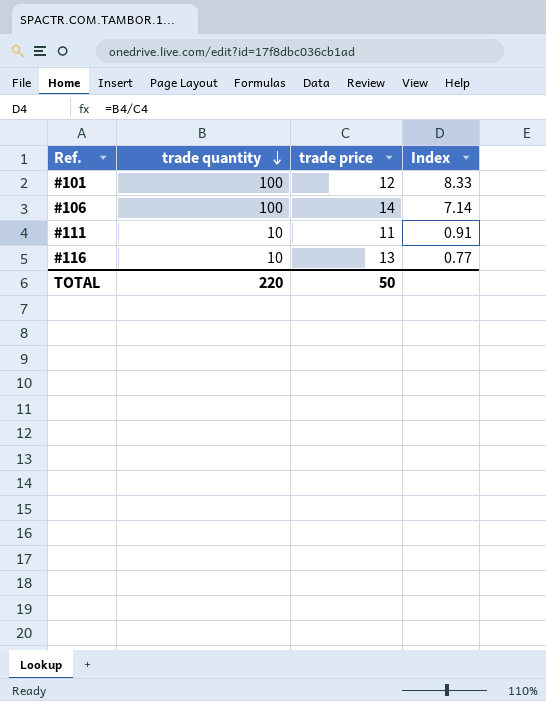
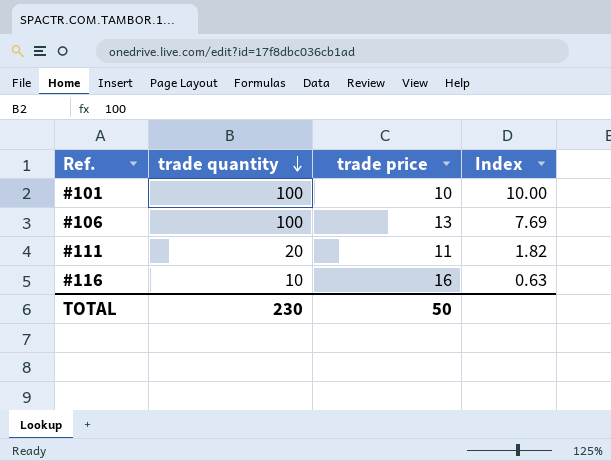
#101 | trade price: 12 -> 10
#101 | Index: 8.33 -> 10.00
#106 | trade price: 14 -> 13
#106 | Index: 7.14 -> 7.69
#111 | trade quantity: 10 -> 20
#111 | Index: 0.91 -> 1.82
#116 | trade price: 13 -> 16
#116 | Index: 0.77 -> 0.63
TOTAL | trade quantity: 220 -> 230

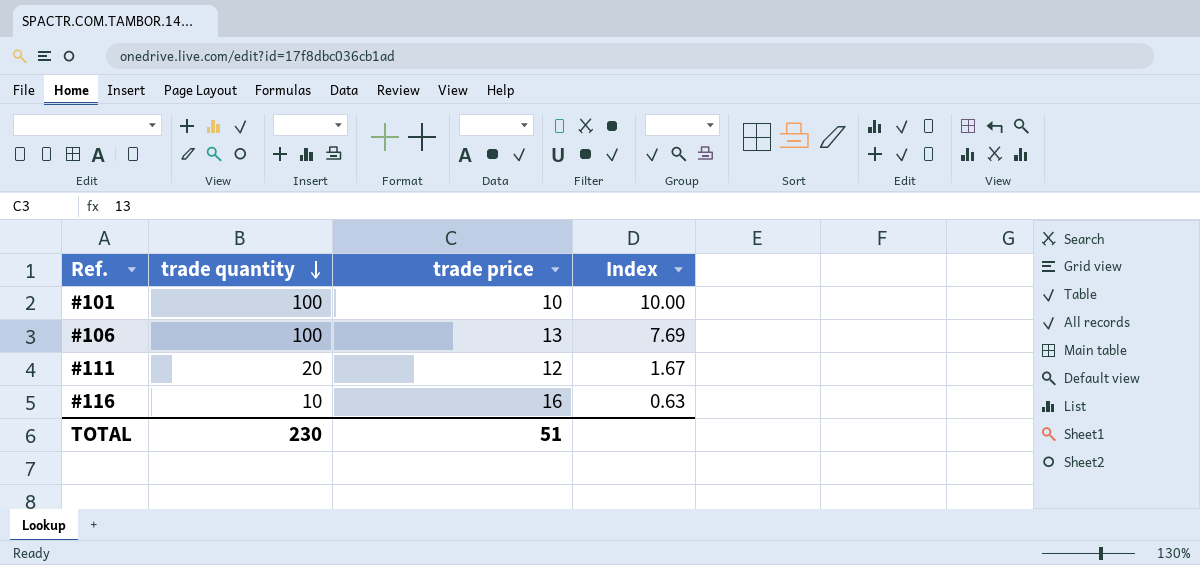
#111 | trade price: 11 -> 12
#111 | Index: 1.82 -> 1.67
TOTAL | trade price: 50 -> 51

